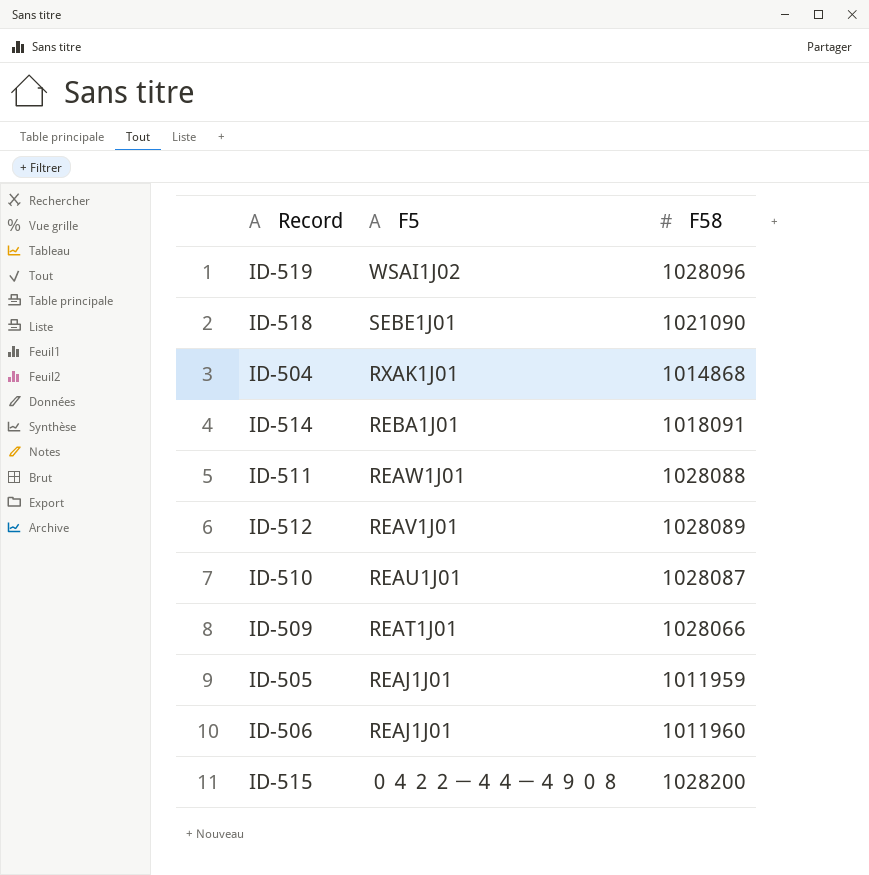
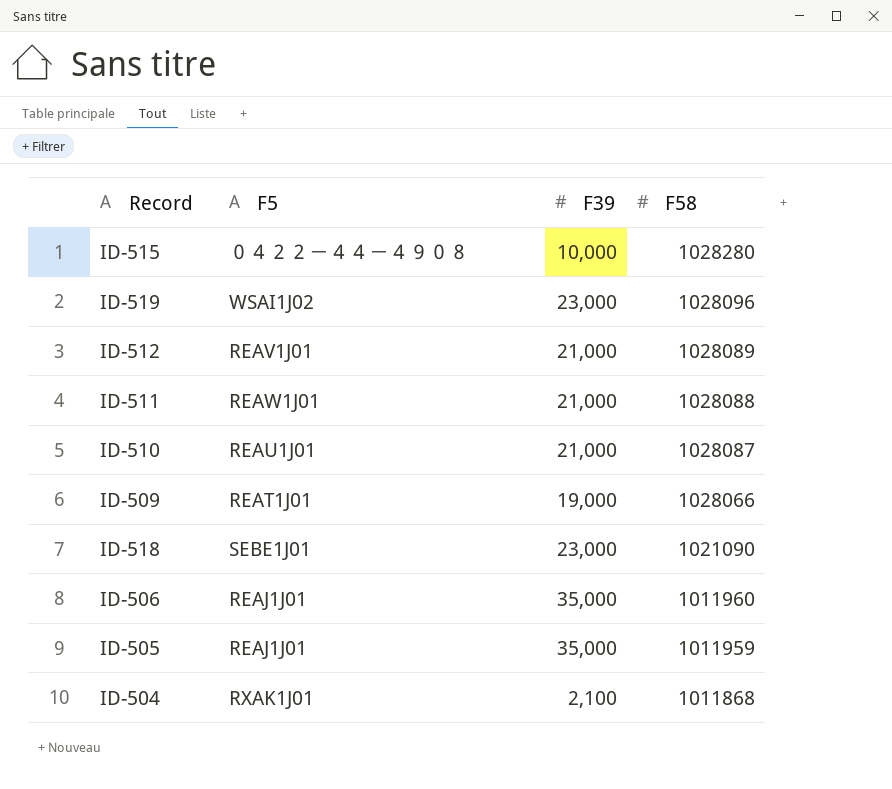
row order: F5 descending -> F58 descending
column F39 | position: none -> 3
row ID-514: REBA1J01 | 1018091 -> none
ID-515 | F58: 1028200 -> 1028280
ID-504 | F58: 1014868 -> 1011868

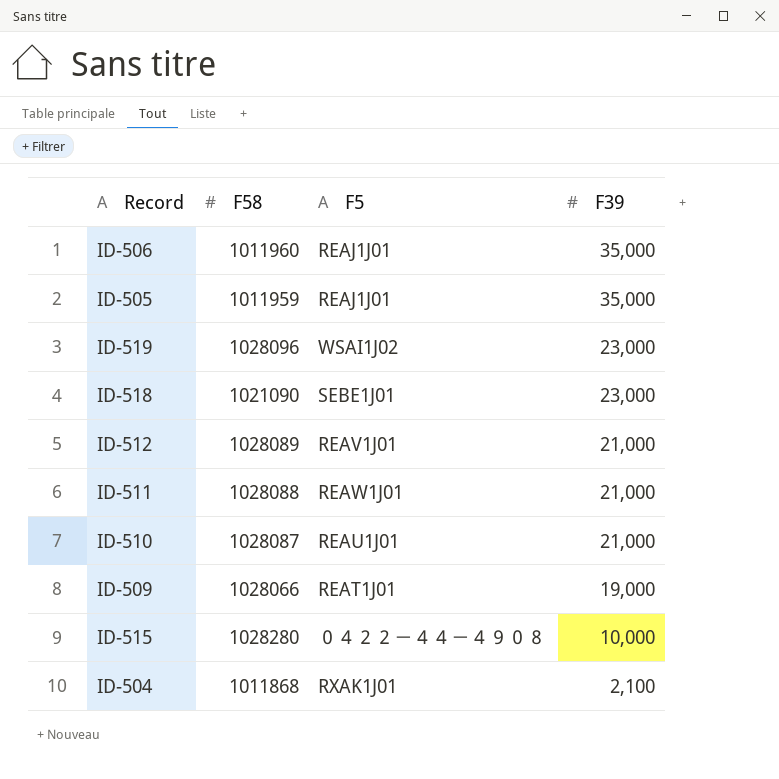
row order: F58 descending -> F39 descending
column F58 | position: 4 -> 2

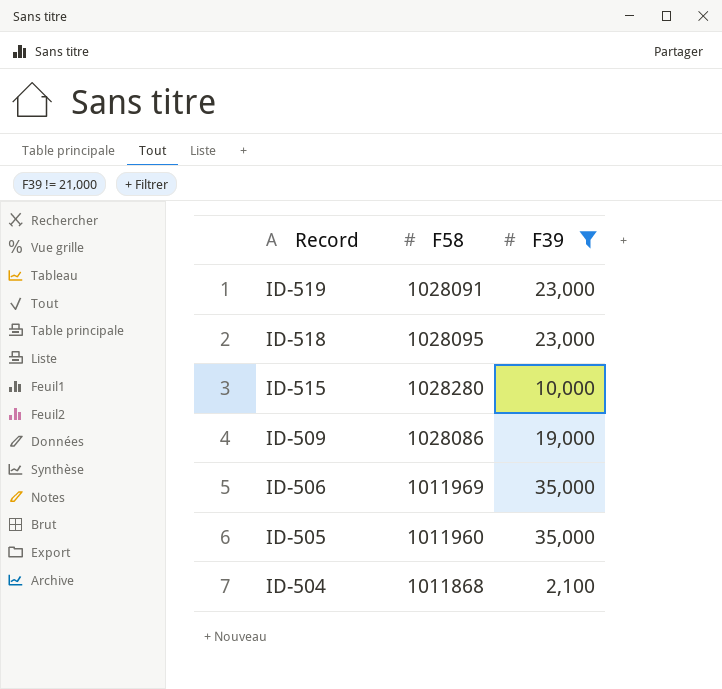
filter: none -> F39 != 21,000
row order: F39 descending -> Record descending
column F5 | position: 3 -> none
ID-519 | F58: 1028096 -> 1028091
ID-518 | F58: 1021090 -> 1028095
ID-509 | F58: 1028066 -> 1028086
ID-506 | F58: 1011960 -> 1011969
ID-505 | F58: 1011959 -> 1011960

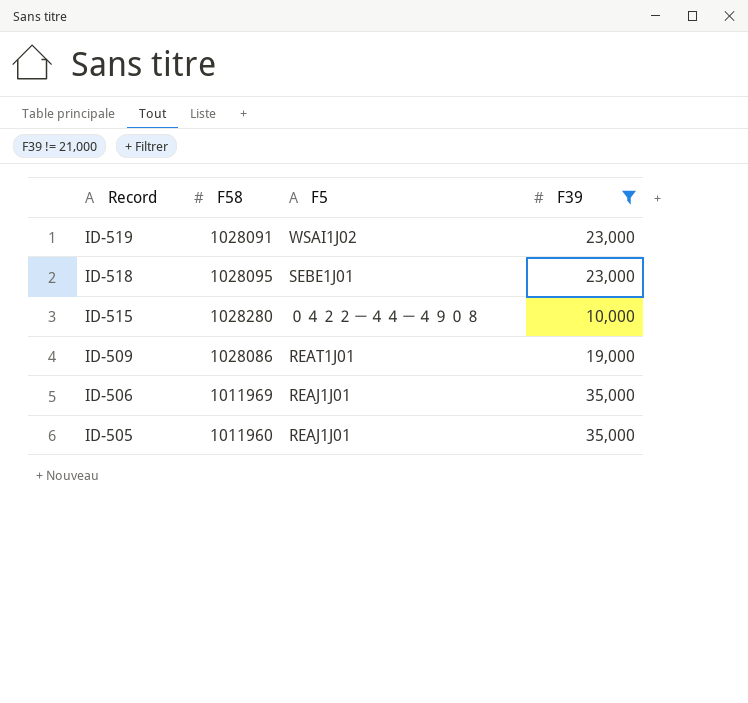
column F5 | position: none -> 3
row ID-504: 1011868 | 2,100 -> none

